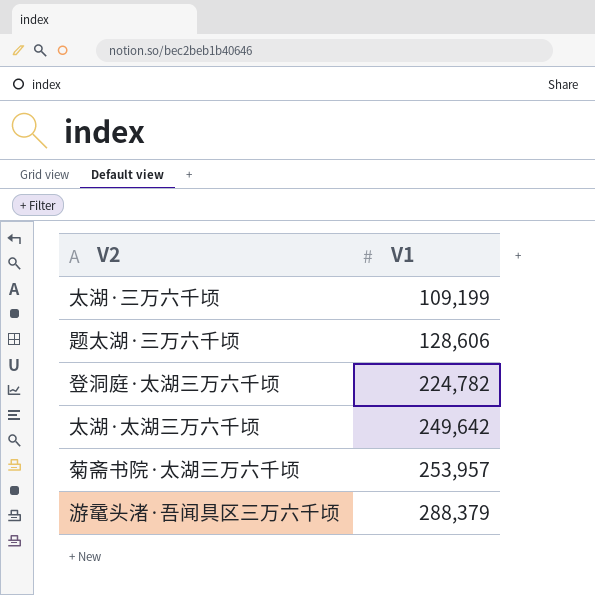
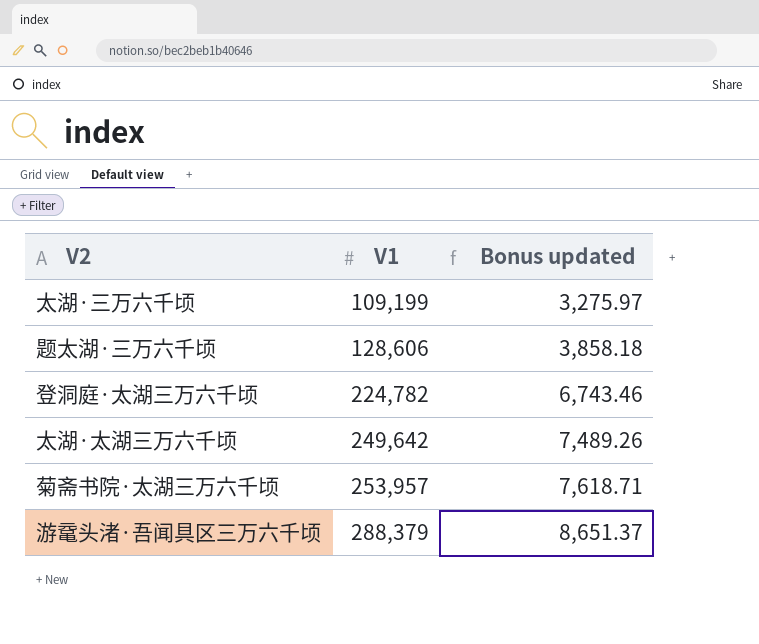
column Bonus updated | formula: none -> [V1] * 0.03

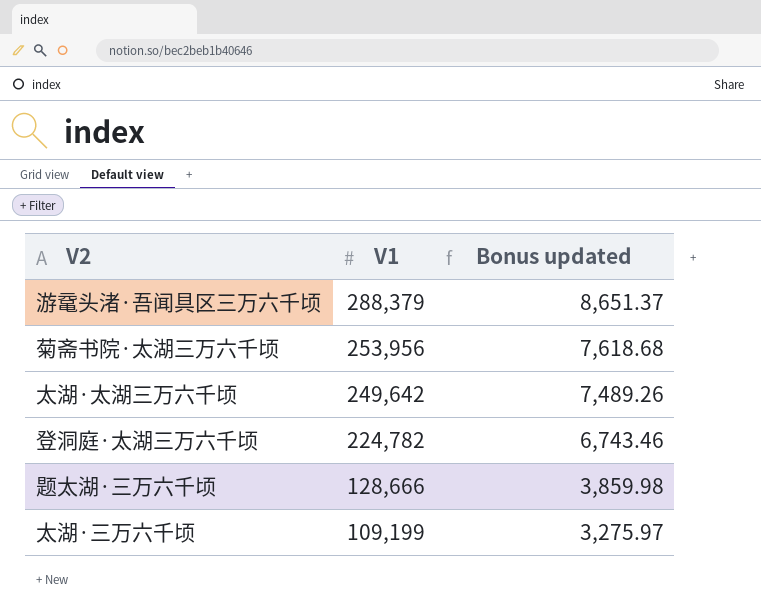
row order: V1 ascending -> V1 descending
菊斋书院·太湖三万六千顷 | V1: 253,957 -> 253,956
菊斋书院·太湖三万六千顷 | Bonus updated: 7,618.71 -> 7,618.68
题太湖·三万六千顷 | V1: 128,606 -> 128,666
题太湖·三万六千顷 | Bonus updated: 3,858.18 -> 3,859.98

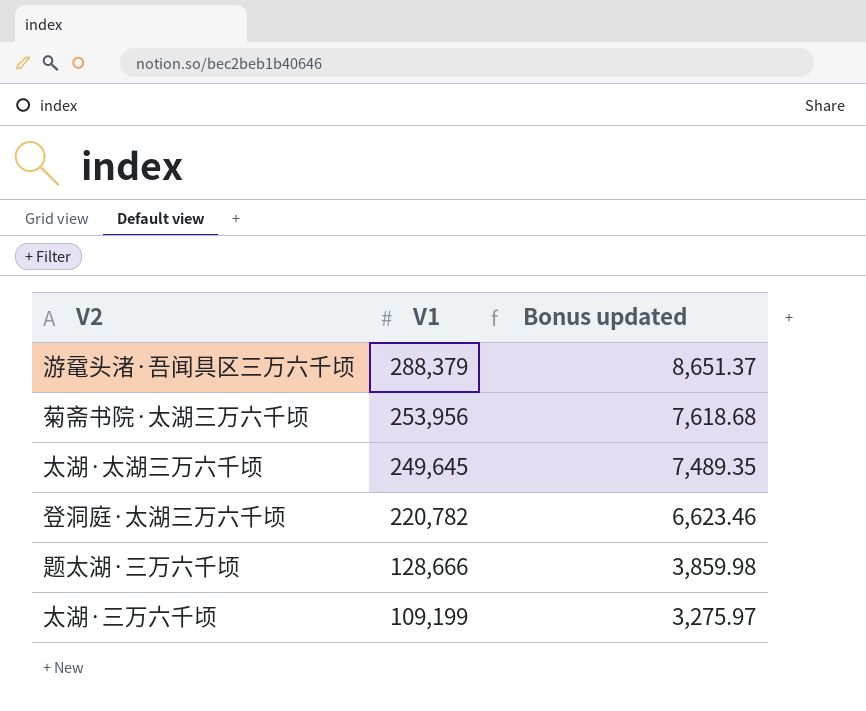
太湖·太湖三万六千顷 | V1: 249,642 -> 249,645
太湖·太湖三万六千顷 | Bonus updated: 7,489.26 -> 7,489.35
登洞庭·太湖三万六千顷 | V1: 224,782 -> 220,782
登洞庭·太湖三万六千顷 | Bonus updated: 6,743.46 -> 6,623.46

